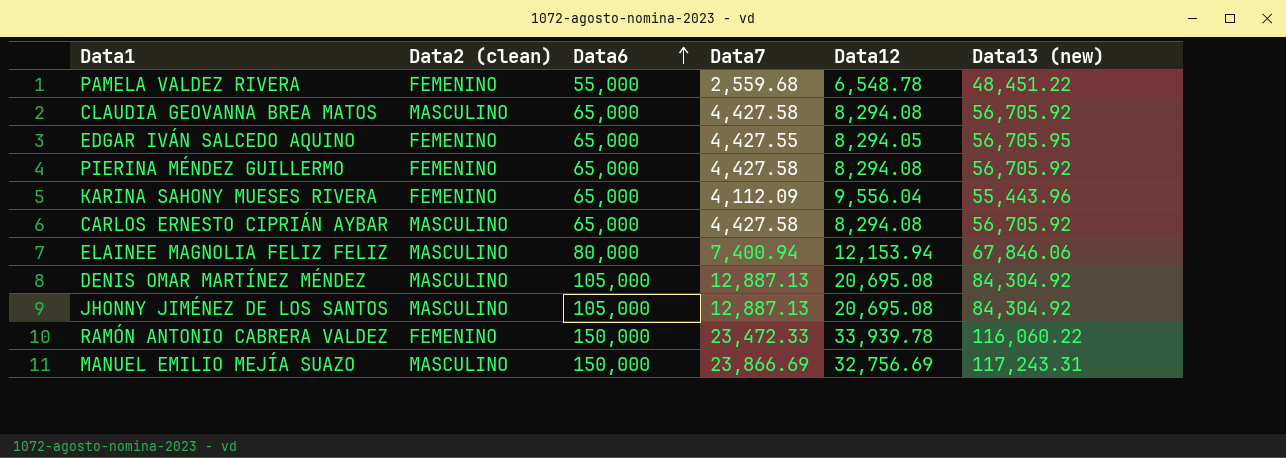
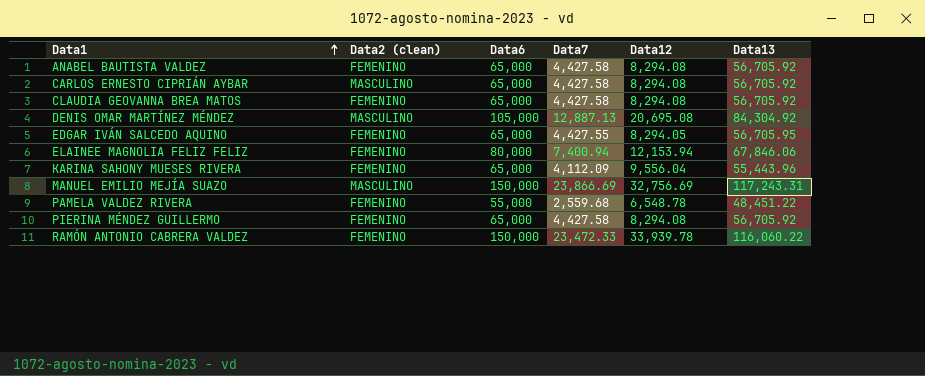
row order: Data6 ascending -> Data1 ascending
column name: Data13 (new) -> Data13
row JHONNY JIMÉNEZ DE LOS SANTOS: MASCULINO | 105,000 | 12,887.13 | 20,695.08 | 84,304.92 -> none
row ANABEL BAUTISTA VALDEZ: none -> FEMENINO | 65,000 | 4,427.58 | 8,294.08 | 56,705.92
CLAUDIA GEOVANNA BREA MATOS | Data2 (clean): MASCULINO -> FEMENINO
ELAINEE MAGNOLIA FELIZ FELIZ | Data2 (clean): MASCULINO -> FEMENINO

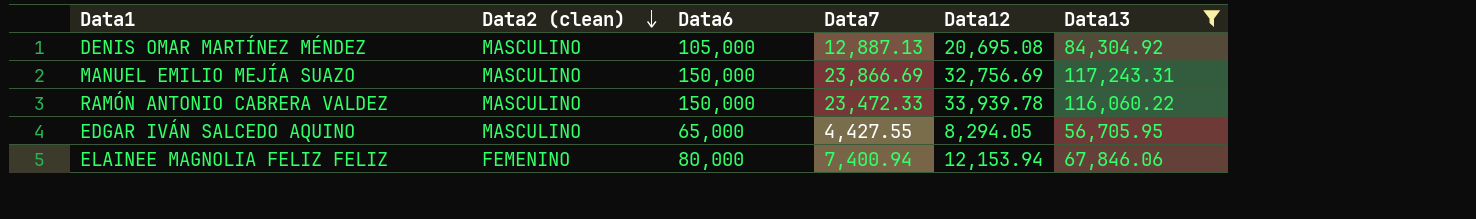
filter: none -> Data13 >= 56,705.95
row order: Data1 ascending -> Data2 (clean) descending
RAMÓN ANTONIO CABRERA VALDEZ | Data2 (clean): FEMENINO -> MASCULINO
EDGAR IVÁN SALCEDO AQUINO | Data2 (clean): FEMENINO -> MASCULINO

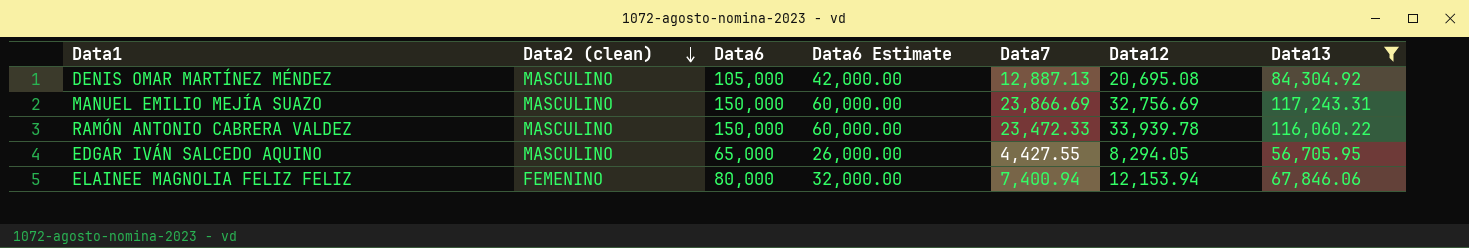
column Data6 Estimate | formula: none -> [Data6] * 0.4

